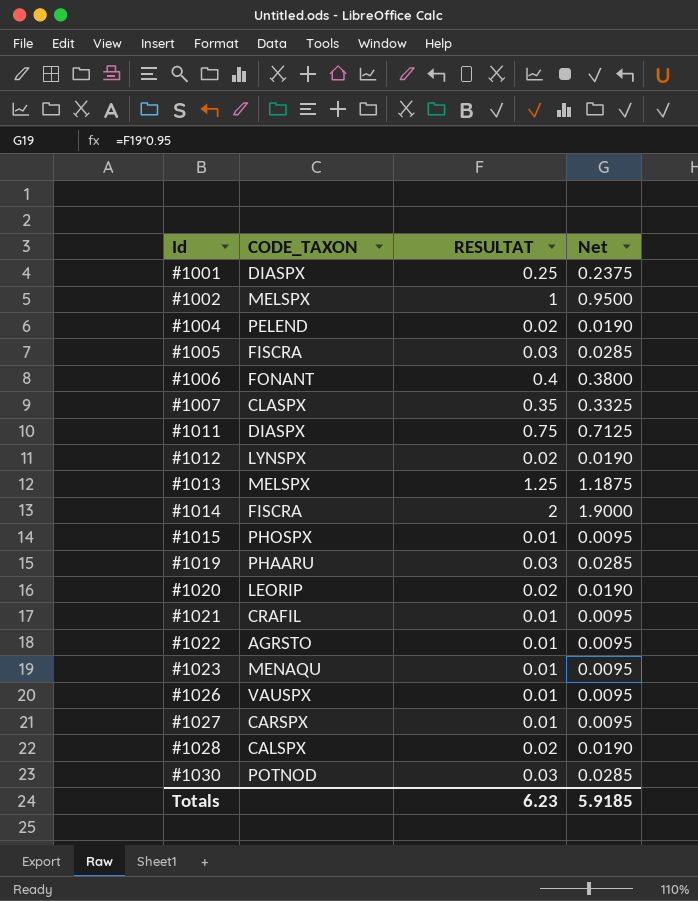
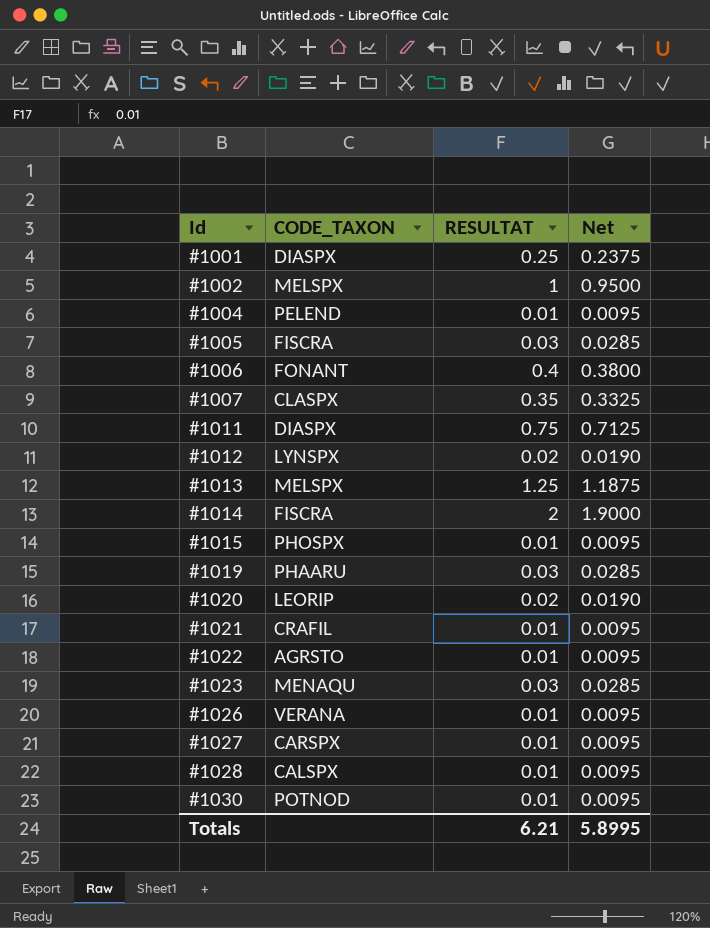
#1004 | RESULTAT: 0.02 -> 0.01
#1004 | Net: 0.0190 -> 0.0095
#1023 | RESULTAT: 0.01 -> 0.03
#1023 | Net: 0.0095 -> 0.0285
#1026 | CODE_TAXON: VAUSPX -> VERANA
#1028 | RESULTAT: 0.02 -> 0.01
#1028 | Net: 0.0190 -> 0.0095
#1030 | RESULTAT: 0.03 -> 0.01
#1030 | Net: 0.0285 -> 0.0095
Totals | RESULTAT: 6.23 -> 6.21
Totals | Net: 5.9185 -> 5.8995

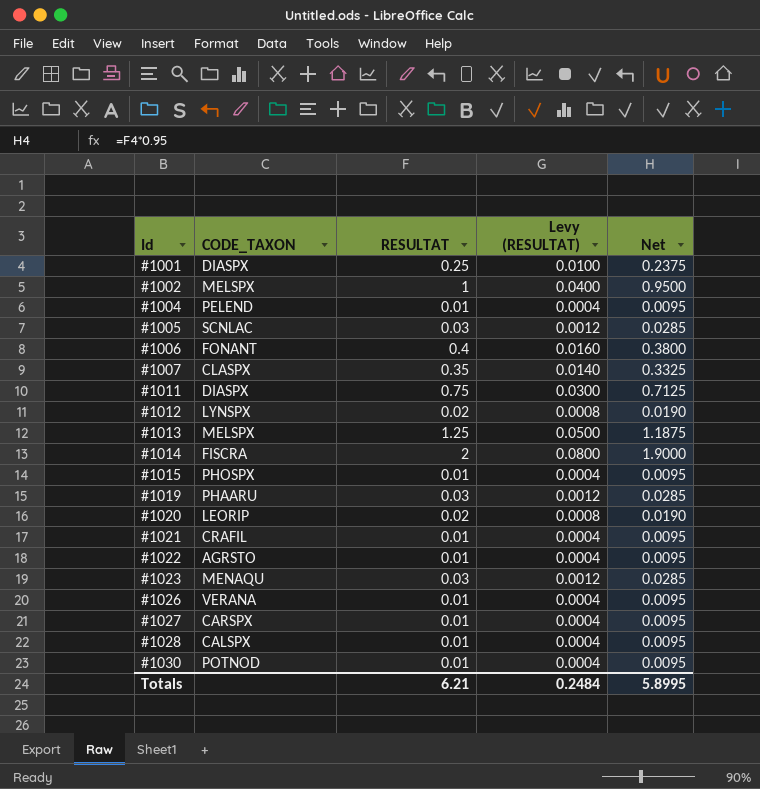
column Levy (RESULTAT) | formula: none -> [RESULTAT] * 0.04
#1005 | CODE_TAXON: FISCRA -> SCNLAC

